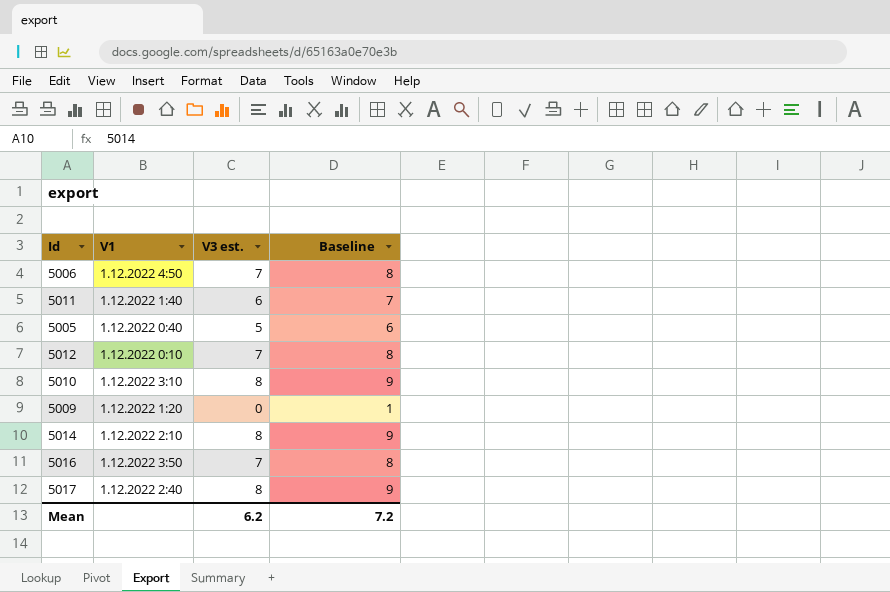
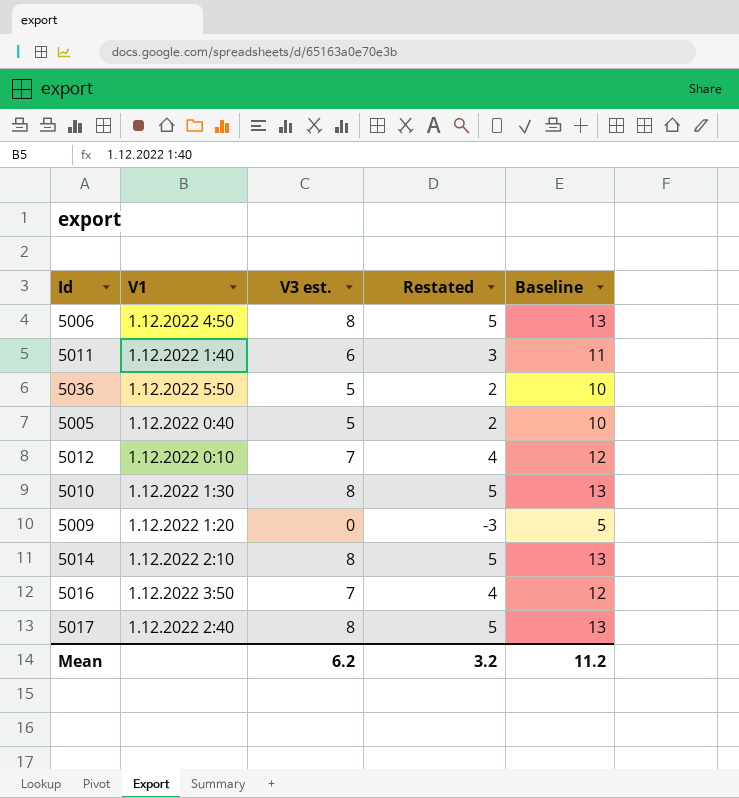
column Restated | formula: none -> [V3 est.] - 3
column Baseline | formula: [V3 est.] + 1 -> [V3 est.] + 5
5006 | V3 est.: 7 -> 8
row 5036: none -> 1.12.2022 5:50 | 5 | 2 | 10
5010 | V1: 1.12.2022 3:10 -> 1.12.2022 1:30
Mean | Baseline: 7.2 -> 11.2

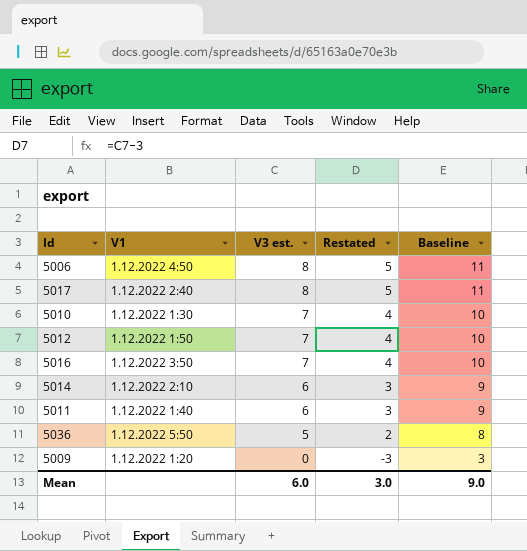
row order: none -> V3 est. descending
column Baseline | formula: [V3 est.] + 5 -> [V3 est.] + 3
row 5005: 1.12.2022 0:40 | 5 | 2 | 10 -> none
5010 | V3 est.: 8 -> 7
5010 | Restated: 5 -> 4
5012 | V1: 1.12.2022 0:10 -> 1.12.2022 1:50
5014 | V3 est.: 8 -> 6
5014 | Restated: 5 -> 3
Mean | V3 est.: 6.2 -> 6.0
Mean | Restated: 3.2 -> 3.0
Mean | Baseline: 11.2 -> 9.0

